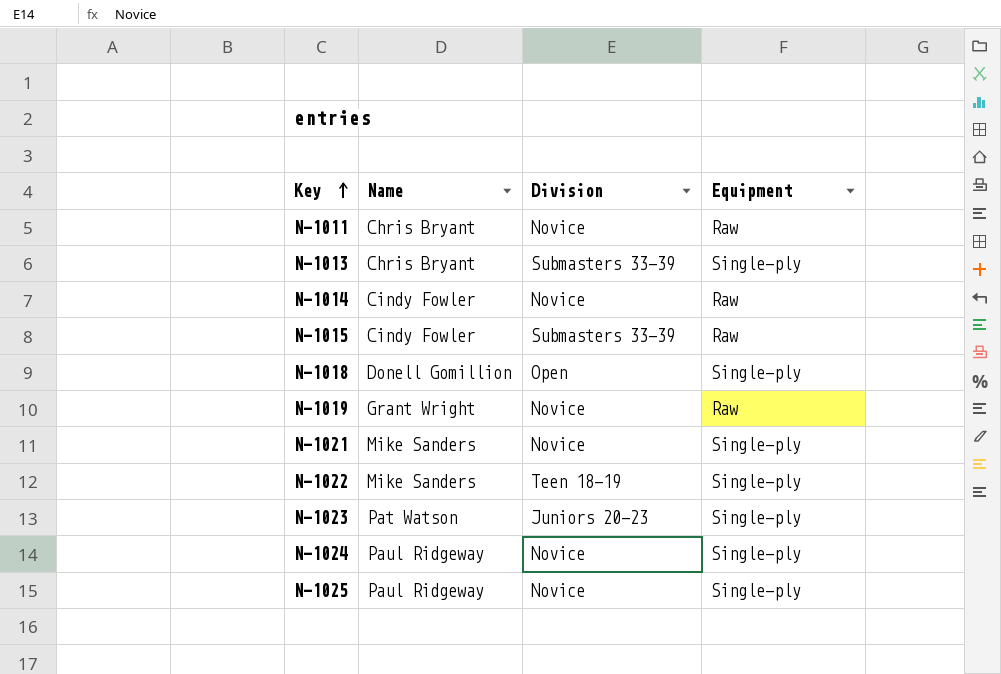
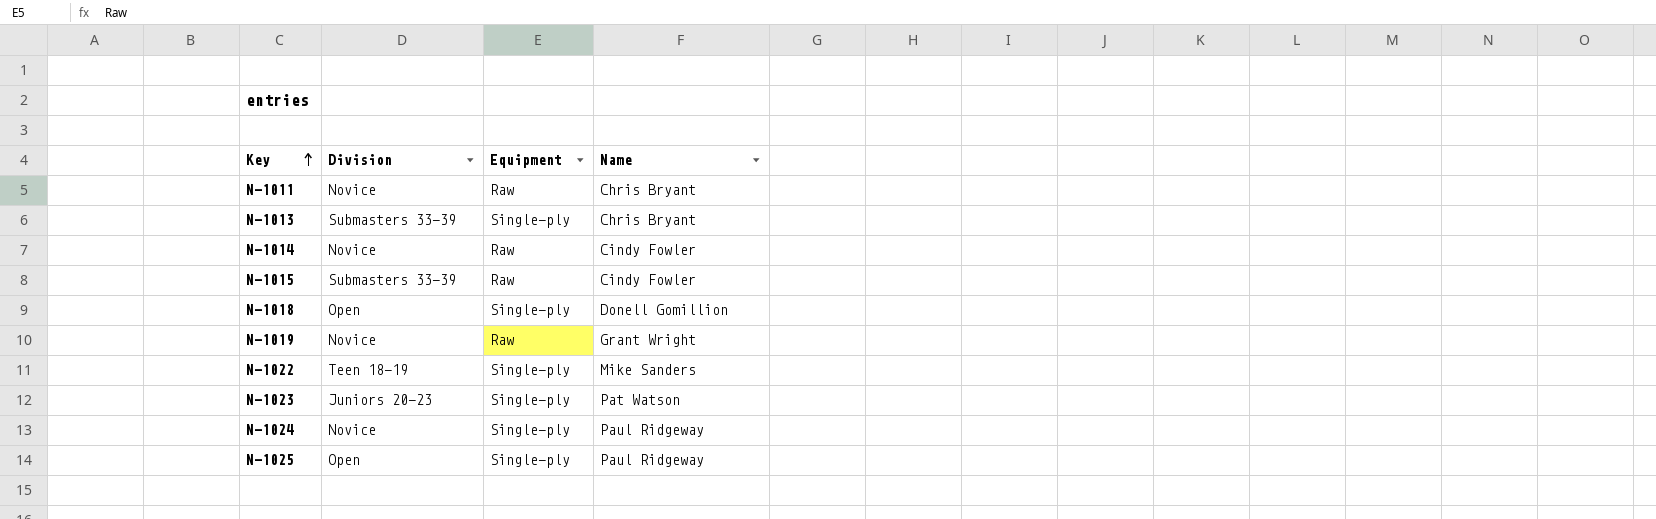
column Name | position: 2 -> 4
row N-1021: Mike Sanders | Novice | Single-ply -> none
N-1025 | Division: Novice -> Open

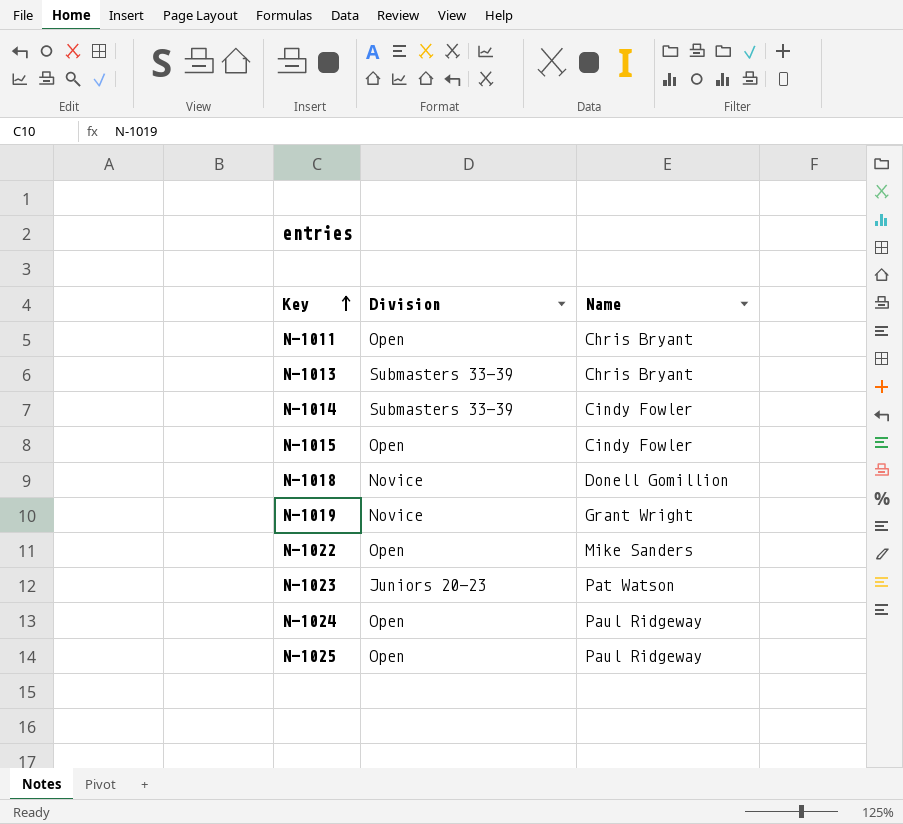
column Equipment | position: 3 -> none
N-1011 | Division: Novice -> Open
N-1014 | Division: Novice -> Submasters 33-39
N-1015 | Division: Submasters 33-39 -> Open
N-1018 | Division: Open -> Novice
N-1022 | Division: Teen 18-19 -> Open
N-1024 | Division: Novice -> Open

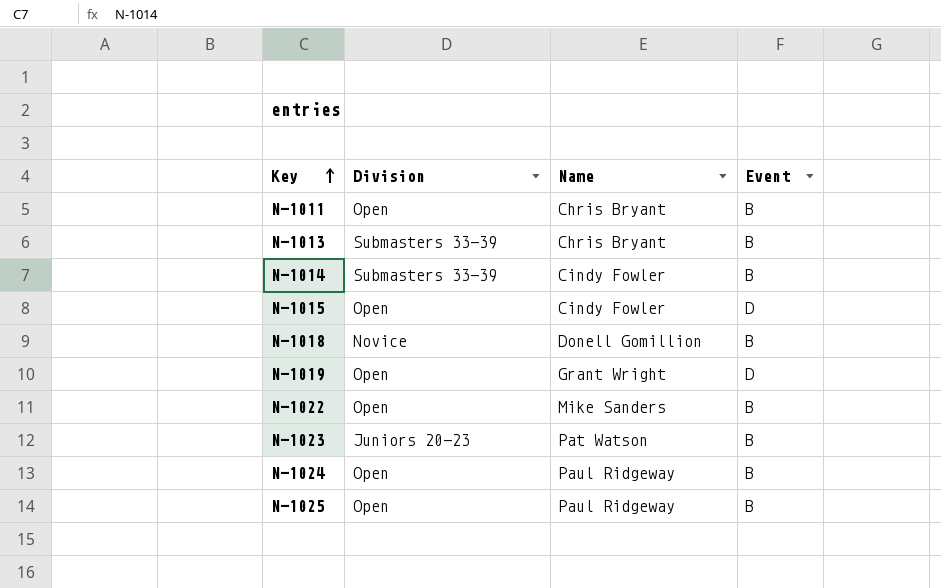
column Event | position: none -> 4
N-1019 | Division: Novice -> Open

